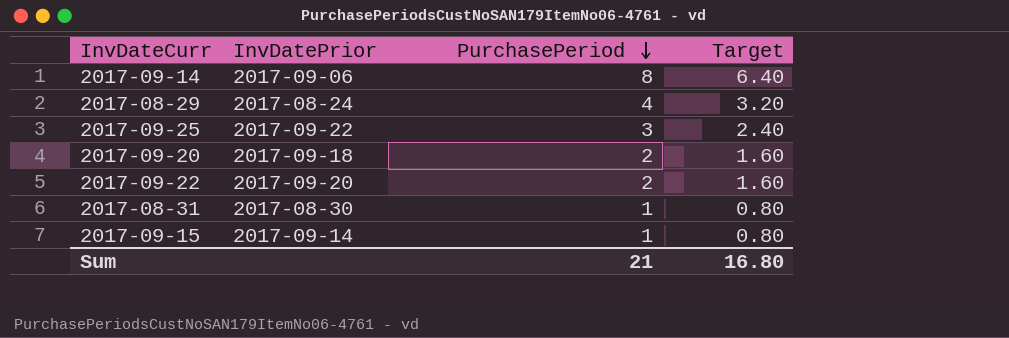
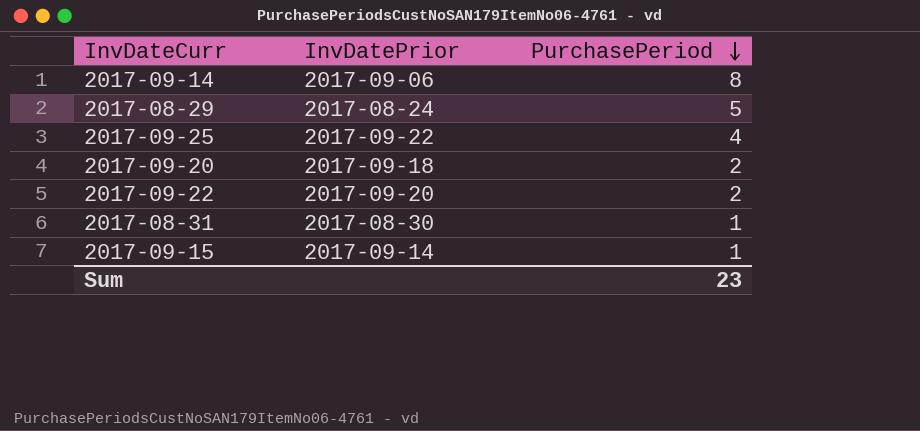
column Target | formula: [PurchasePeriod] * 0.8 -> none
2017-08-29 | PurchasePeriod: 4 -> 5
2017-09-25 | PurchasePeriod: 3 -> 4
Sum | PurchasePeriod: 21 -> 23

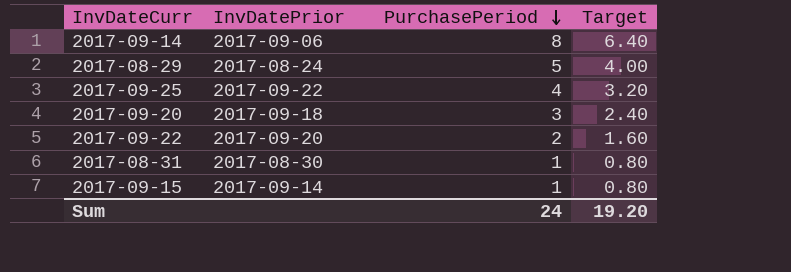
column Target | formula: none -> [PurchasePeriod] * 0.8
2017-09-20 | PurchasePeriod: 2 -> 3
Sum | PurchasePeriod: 23 -> 24

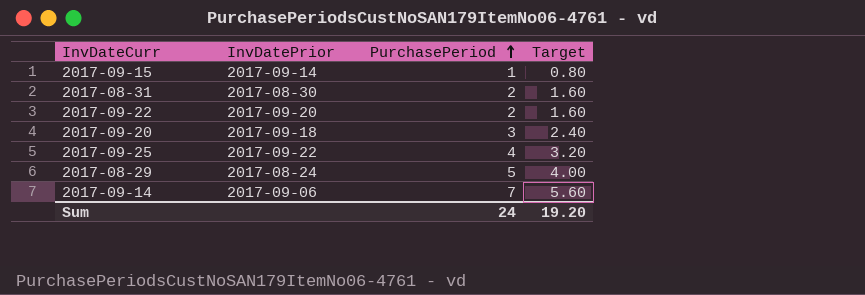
row order: PurchasePeriod descending -> PurchasePeriod ascending
2017-08-31 | PurchasePeriod: 1 -> 2
2017-08-31 | Target: 0.80 -> 1.60
2017-09-14 | PurchasePeriod: 8 -> 7
2017-09-14 | Target: 6.40 -> 5.60

